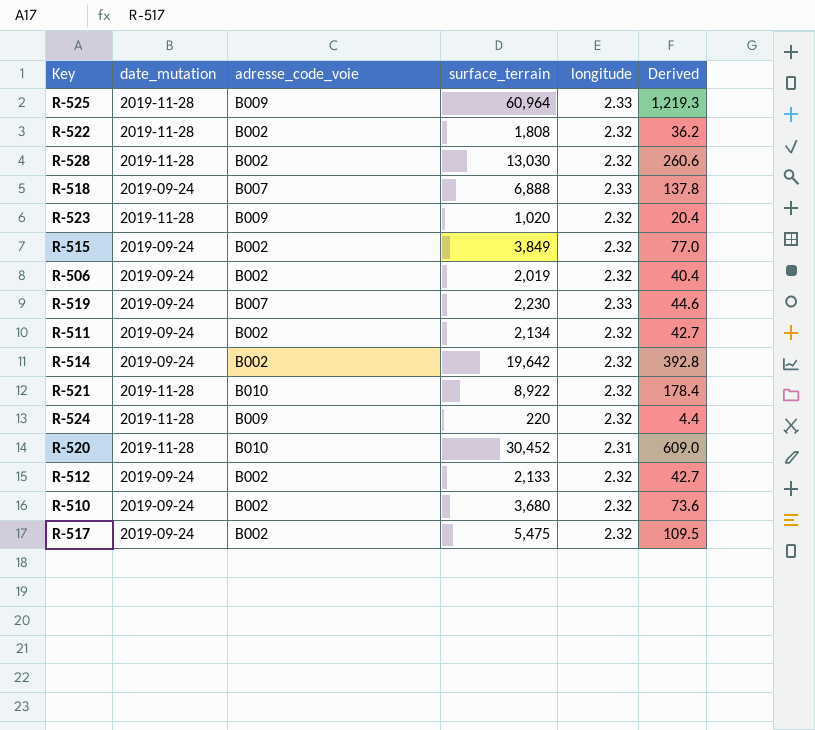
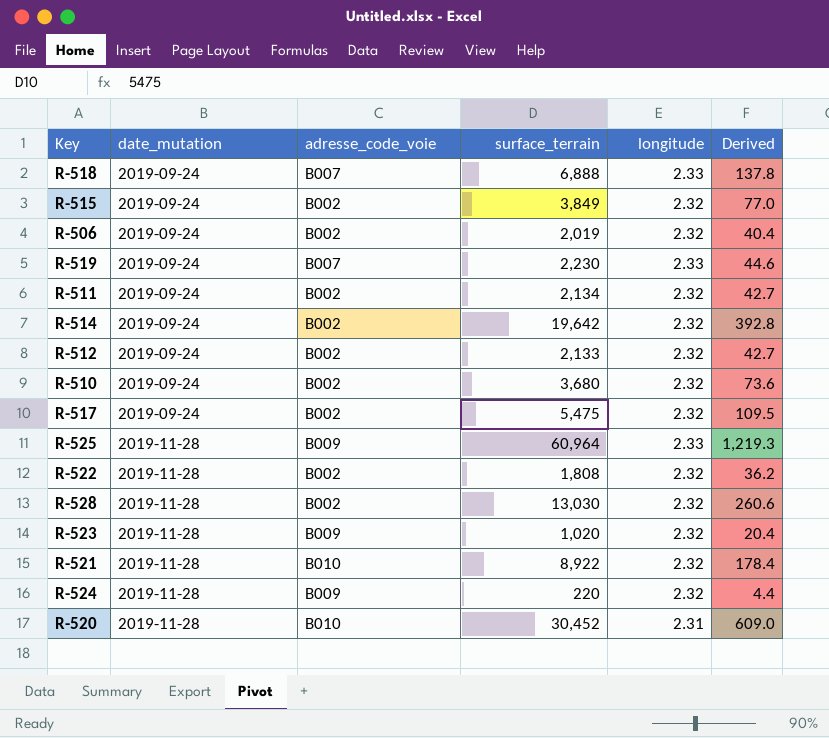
row order: none -> date_mutation ascending

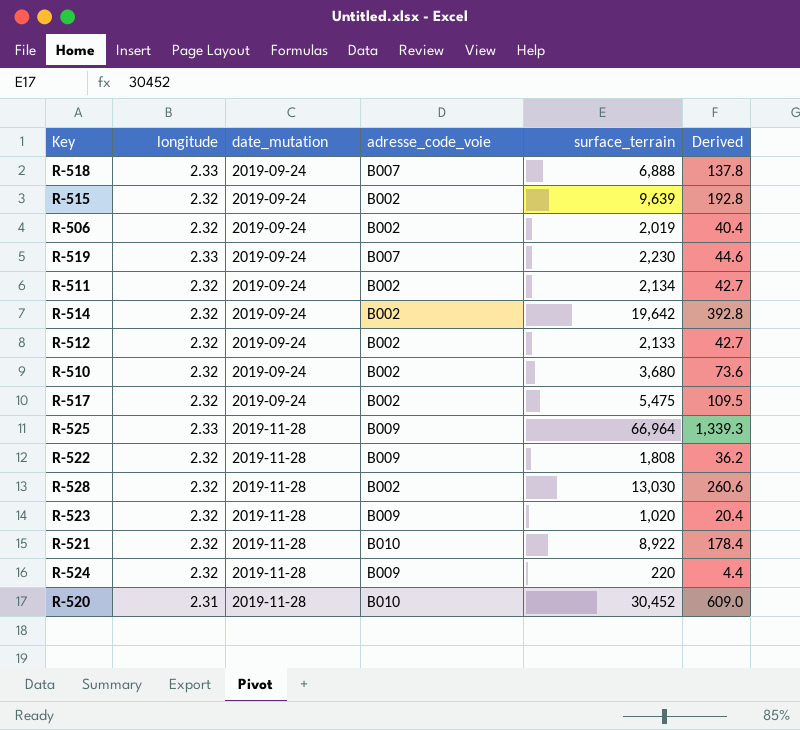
column longitude | position: 5 -> 2
R-515 | surface_terrain: 3,849 -> 9,639
R-515 | Derived: 77.0 -> 192.8
R-525 | surface_terrain: 60,964 -> 66,964
R-525 | Derived: 1,219.3 -> 1,339.3
R-522 | adresse_code_voie: B002 -> B009

